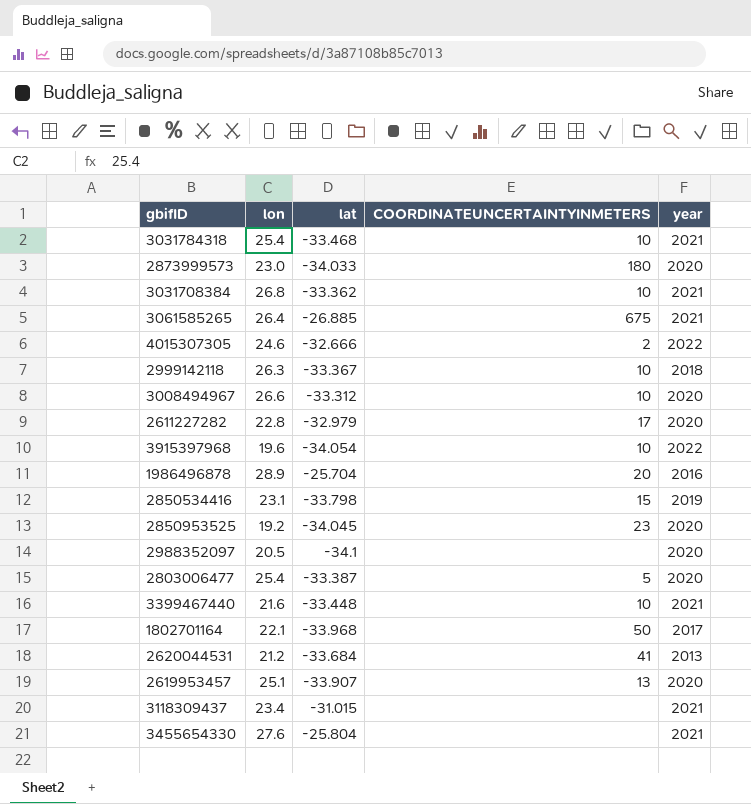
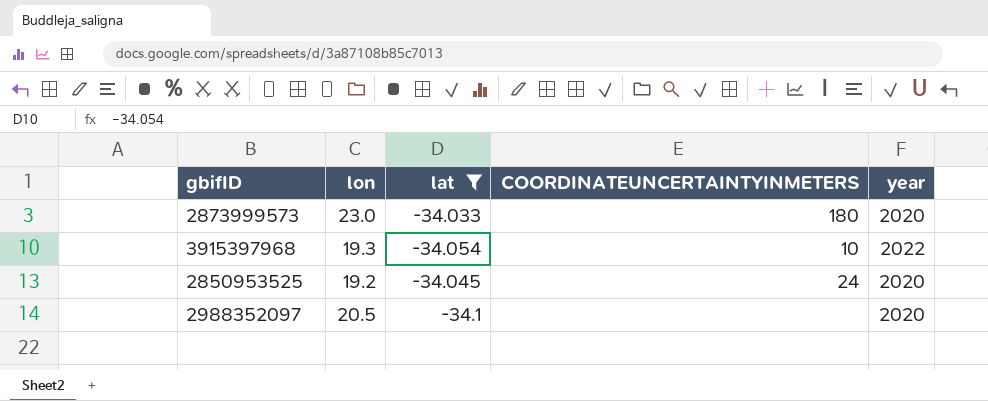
filter: none -> lat <= -34.033
3915397968 | lon: 19.6 -> 19.3
2850953525 | COORDINATEUNCERTAINTYINMETERS: 23 -> 24

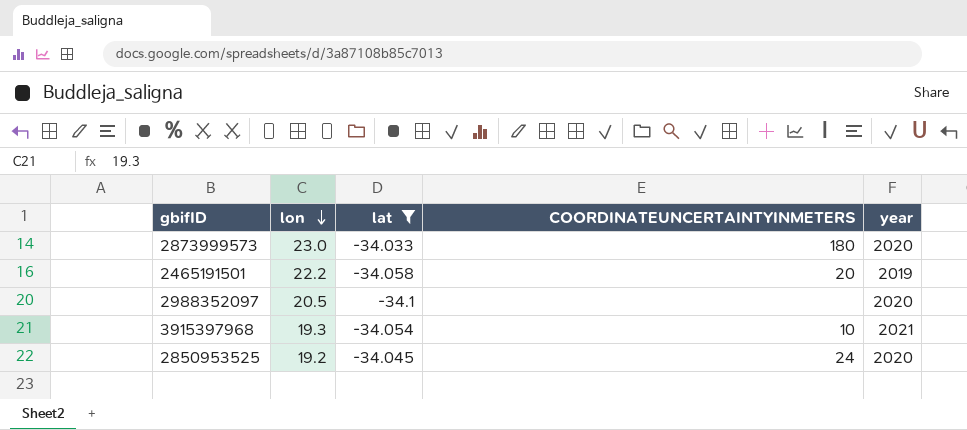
row order: none -> lon descending
row 2465191501: none -> 22.2 | -34.058 | 20 | 2019
3915397968 | year: 2022 -> 2021

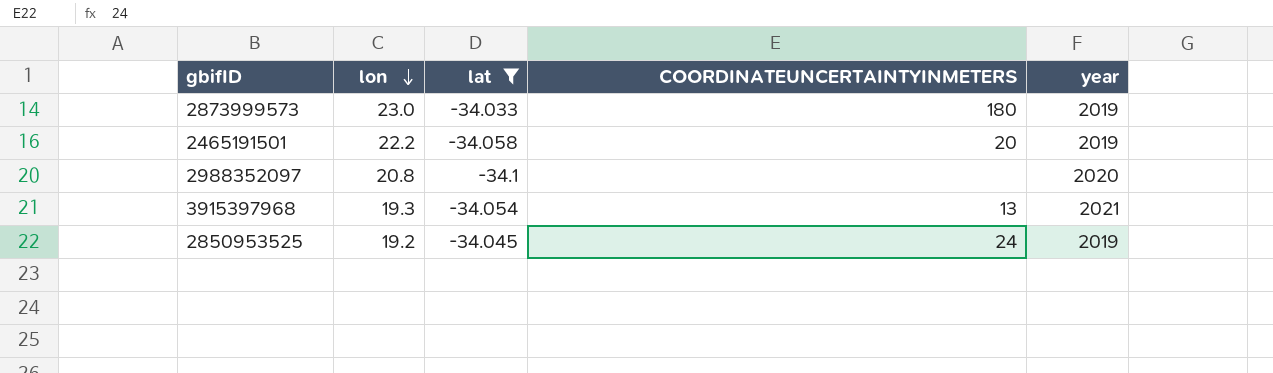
2873999573 | year: 2020 -> 2019
2988352097 | lon: 20.5 -> 20.8
3915397968 | COORDINATEUNCERTAINTYINMETERS: 10 -> 13
2850953525 | year: 2020 -> 2019

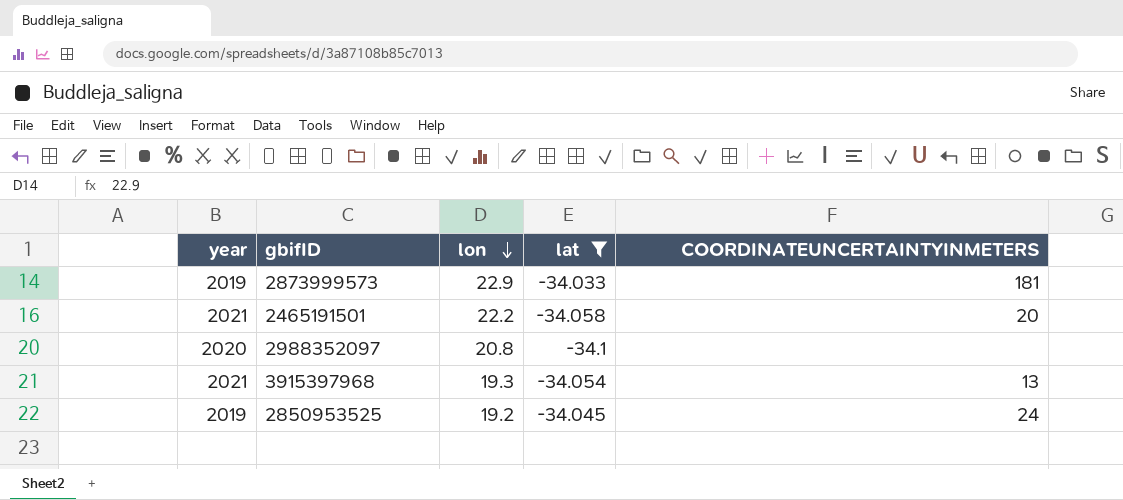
column year | position: 5 -> 1
2873999573 | lon: 23.0 -> 22.9
2873999573 | COORDINATEUNCERTAINTYINMETERS: 180 -> 181
2465191501 | year: 2019 -> 2021

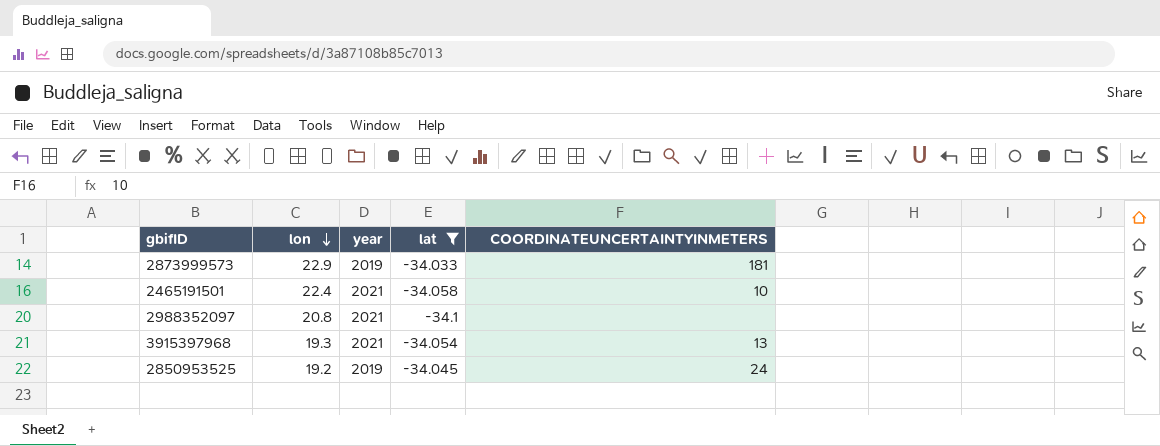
column year | position: 1 -> 3
2465191501 | lon: 22.2 -> 22.4
2465191501 | COORDINATEUNCERTAINTYINMETERS: 20 -> 10
2988352097 | year: 2020 -> 2021

